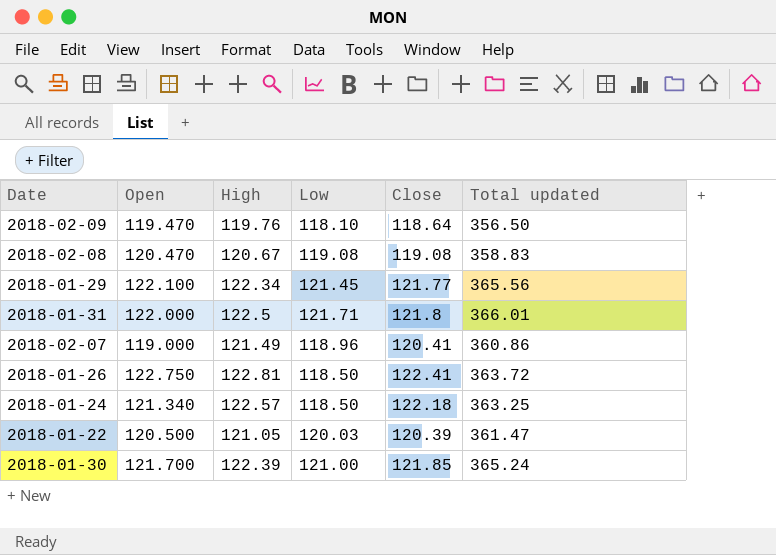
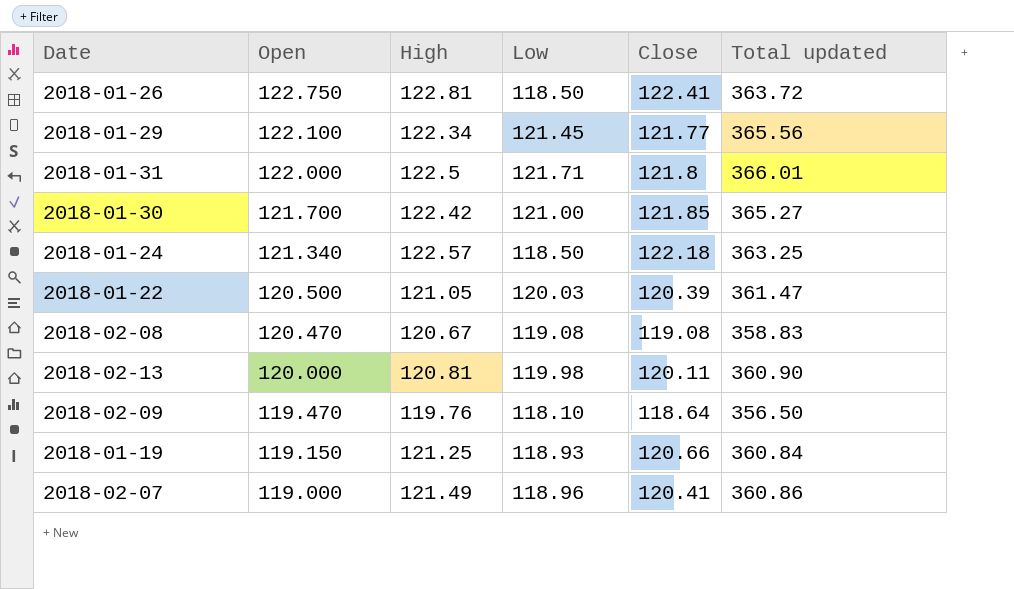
row order: none -> Open descending
2018-01-30 | High: 122.39 -> 122.42
2018-01-30 | Total updated: 365.24 -> 365.27
row 2018-02-13: none -> 120.000 | 120.81 | 119.98 | 120.11 | 360.90
row 2018-01-19: none -> 119.150 | 121.25 | 118.93 | 120.66 | 360.84

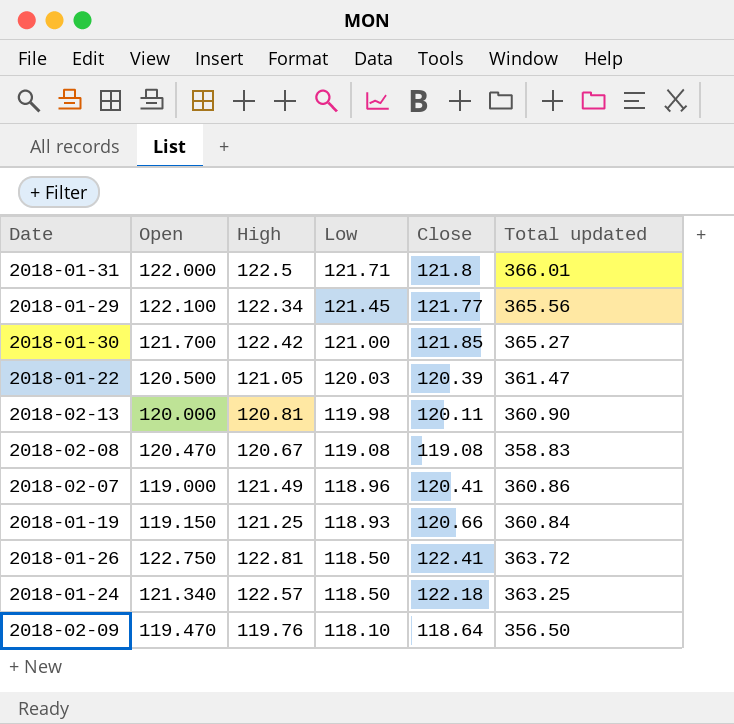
row order: Open descending -> Low descending

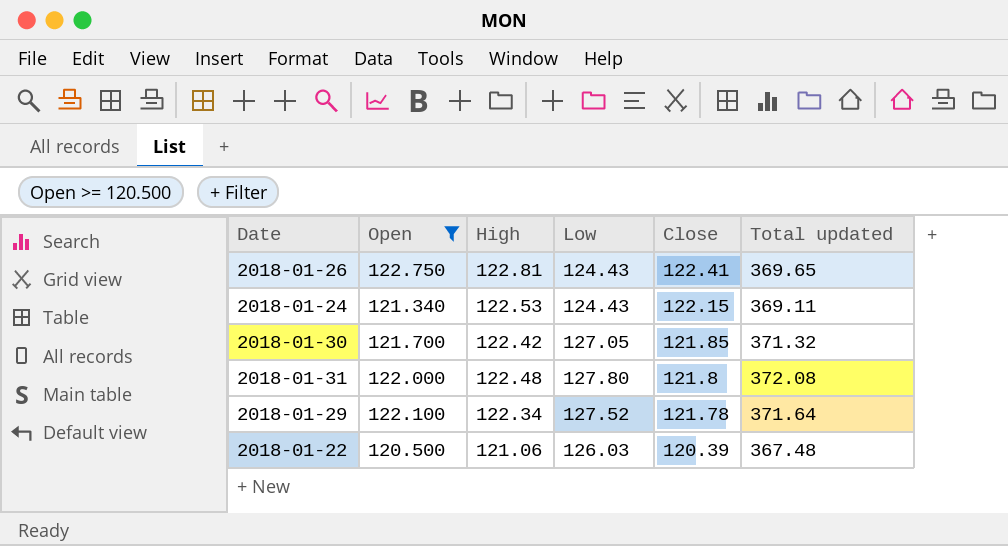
filter: none -> Open >= 120.500
row order: Low descending -> Close descending
2018-01-26 | Low: 118.50 -> 124.43
2018-01-26 | Total updated: 363.72 -> 369.65
2018-01-24 | High: 122.57 -> 122.53
2018-01-24 | Low: 118.50 -> 124.43
2018-01-24 | Close: 122.18 -> 122.15
2018-01-24 | Total updated: 363.25 -> 369.11
2018-01-30 | Low: 121.00 -> 127.05
2018-01-30 | Total updated: 365.27 -> 371.32
2018-01-31 | High: 122.5 -> 122.48
2018-01-31 | Low: 121.71 -> 127.80
2018-01-31 | Total updated: 366.01 -> 372.08
2018-01-29 | Low: 121.45 -> 127.52
2018-01-29 | Close: 121.77 -> 121.78
2018-01-29 | Total updated: 365.56 -> 371.64
2018-01-22 | High: 121.05 -> 121.06
2018-01-22 | Low: 120.03 -> 126.03
2018-01-22 | Total updated: 361.47 -> 367.48

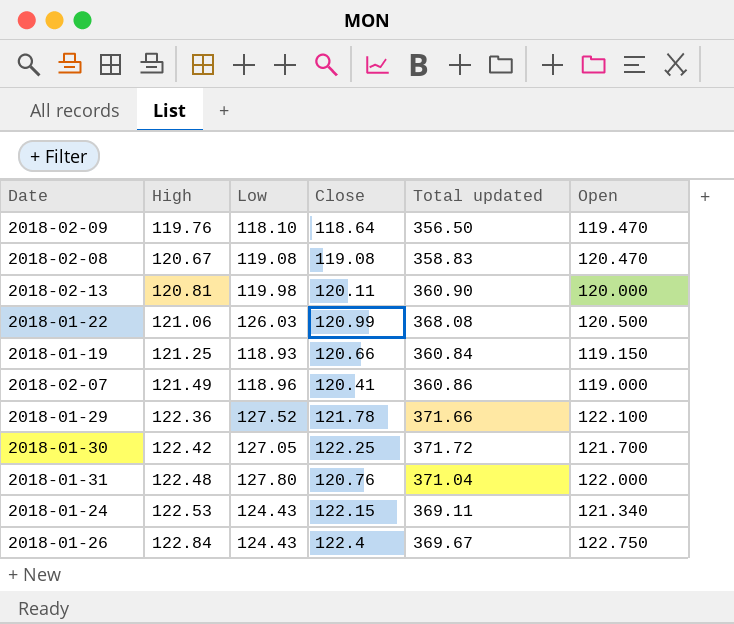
filter: Open >= 120.500 -> none
row order: Close descending -> High ascending
column Open | position: 2 -> 6
2018-01-22 | Close: 120.39 -> 120.99
2018-01-22 | Total updated: 367.48 -> 368.08
2018-01-29 | High: 122.34 -> 122.36
2018-01-29 | Total updated: 371.64 -> 371.66
2018-01-30 | Close: 121.85 -> 122.25
2018-01-30 | Total updated: 371.32 -> 371.72
2018-01-31 | Close: 121.8 -> 120.76
2018-01-31 | Total updated: 372.08 -> 371.04
2018-01-26 | High: 122.81 -> 122.84
2018-01-26 | Close: 122.41 -> 122.4
2018-01-26 | Total updated: 369.65 -> 369.67

